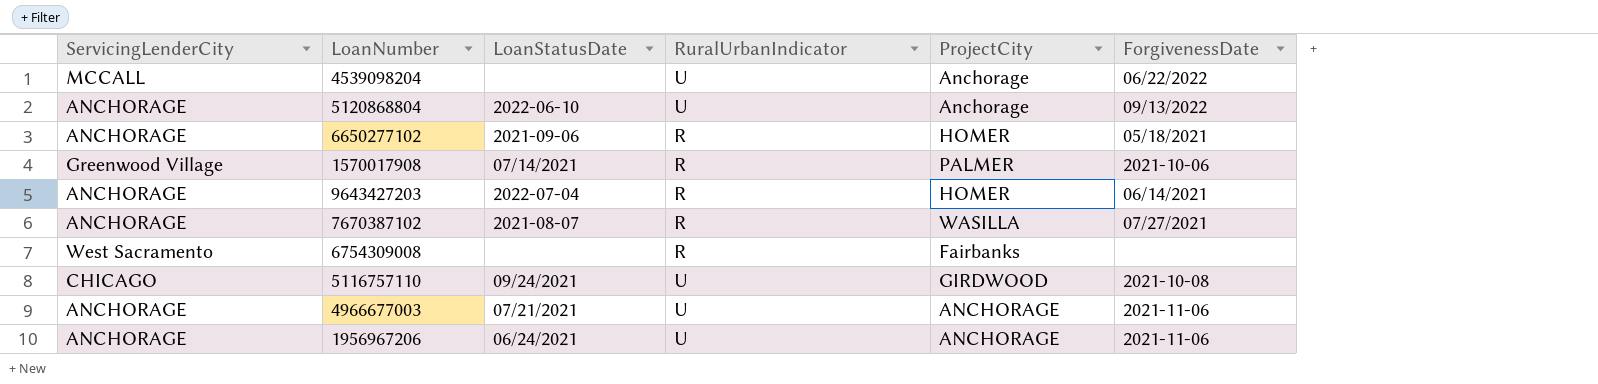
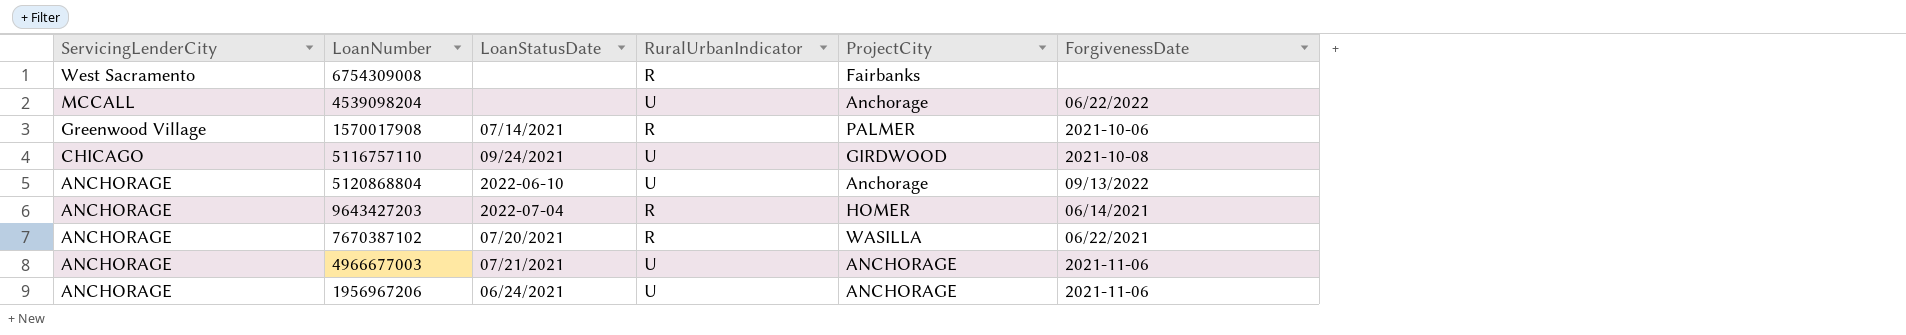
row order: none -> ServicingLenderCity descending
row 6650277102: ANCHORAGE | 2021-09-06 | R | HOMER | 05/18/2021 -> none
7670387102 | LoanStatusDate: 2021-08-07 -> 07/20/2021
7670387102 | ForgivenessDate: 07/27/2021 -> 06/22/2021

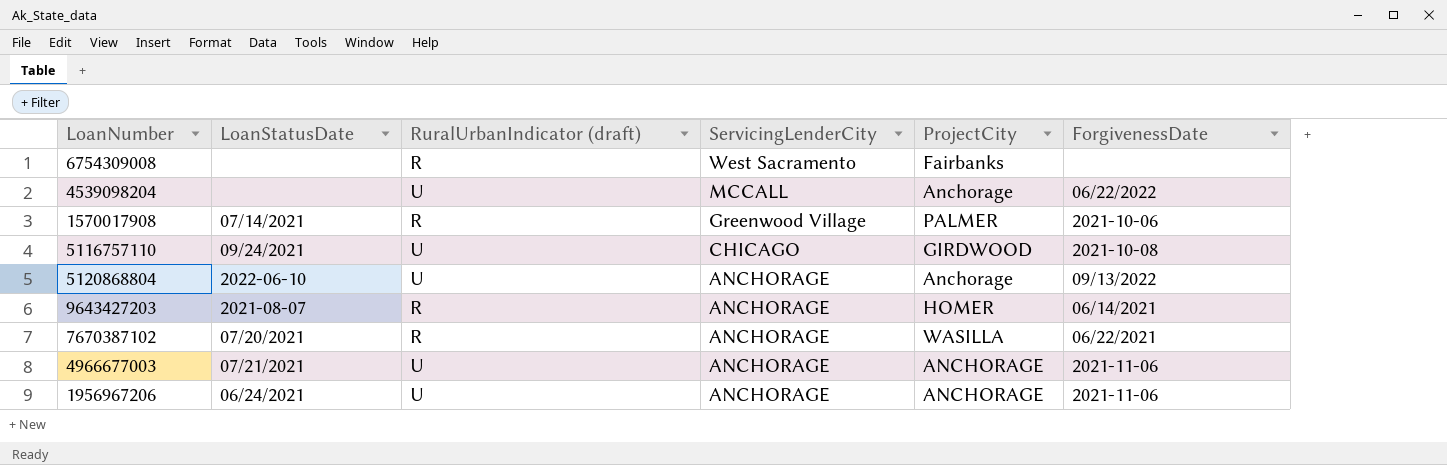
column name: RuralUrbanIndicator -> RuralUrbanIndicator (draft)
column ServicingLenderCity | position: 1 -> 4
9643427203 | LoanStatusDate: 2022-07-04 -> 2021-08-07

